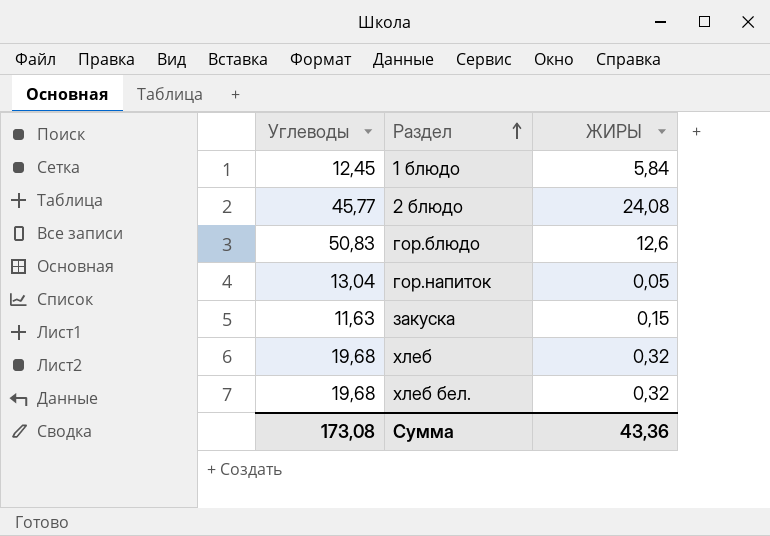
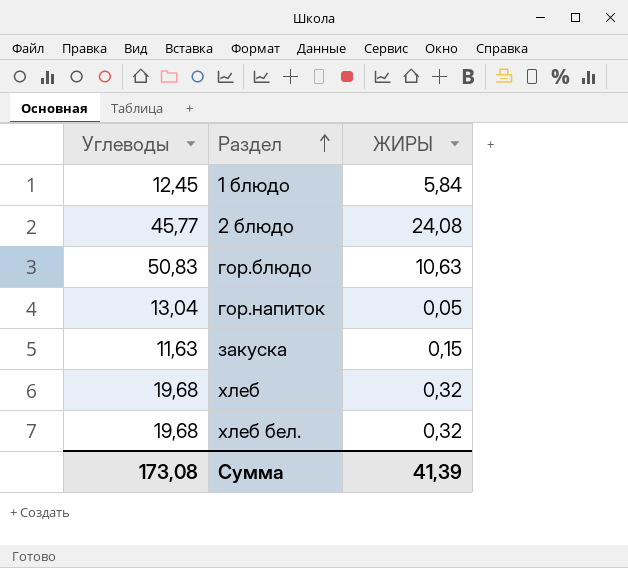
гор.блюдо | ЖИРЫ: 12,6 -> 10,63
Сумма | ЖИРЫ: 43,36 -> 41,39

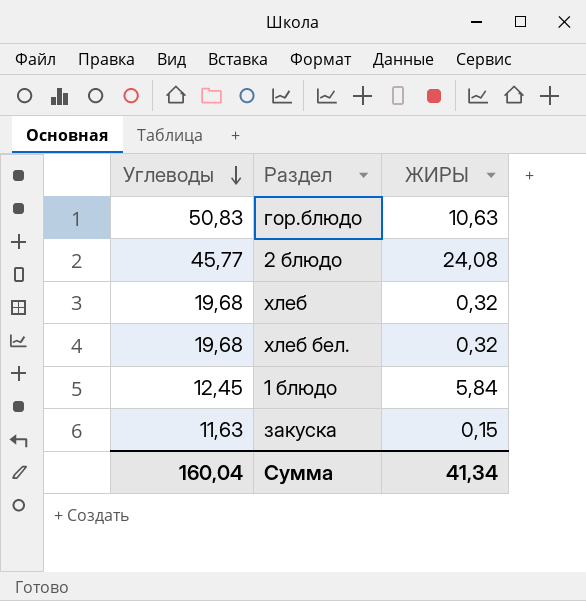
row order: Раздел ascending -> Углеводы descending
row гор.напиток: 13,04 | 0,05 -> none
Сумма | Углеводы: 173,08 -> 160,04
Сумма | ЖИРЫ: 41,39 -> 41,34

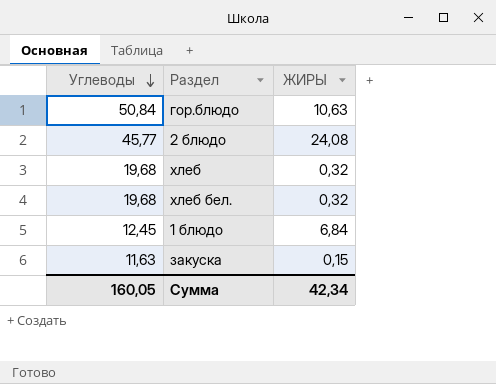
гор.блюдо | Углеводы: 50,83 -> 50,84
1 блюдо | ЖИРЫ: 5,84 -> 6,84
Сумма | Углеводы: 160,04 -> 160,05
Сумма | ЖИРЫ: 41,34 -> 42,34

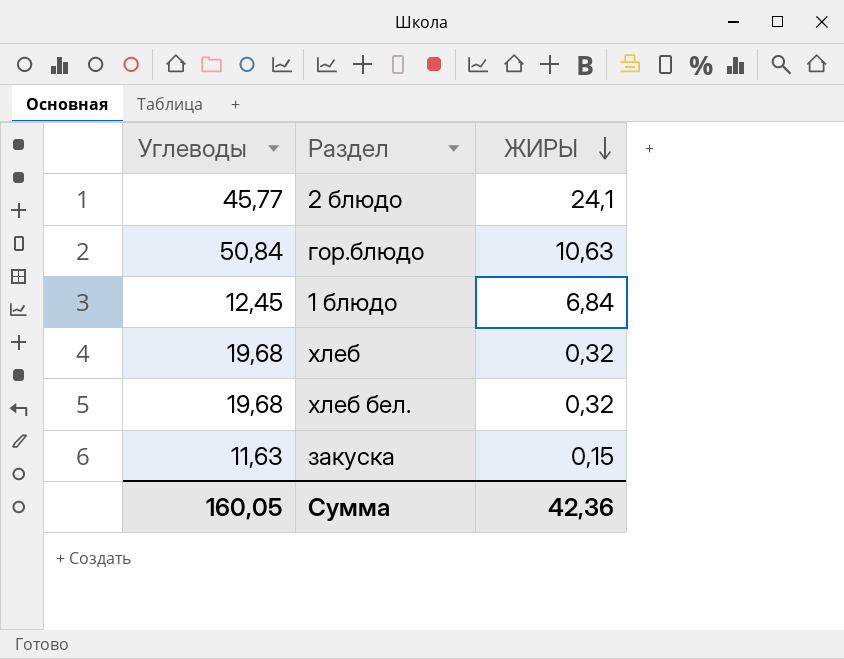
row order: Углеводы descending -> ЖИРЫ descending
2 блюдо | ЖИРЫ: 24,08 -> 24,1
Сумма | ЖИРЫ: 42,34 -> 42,36

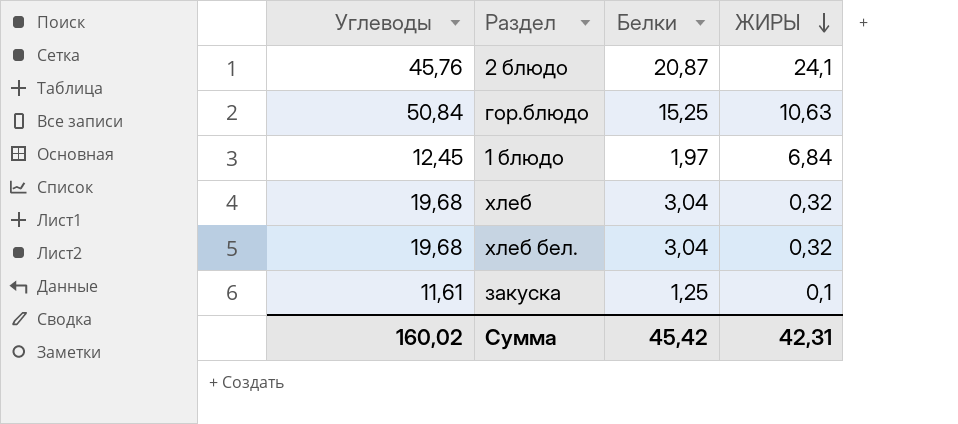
column Белки | position: none -> 3
2 блюдо | Углеводы: 45,77 -> 45,76
закуска | Углеводы: 11,63 -> 11,61
закуска | ЖИРЫ: 0,15 -> 0,1
Сумма | Углеводы: 160,05 -> 160,02
Сумма | ЖИРЫ: 42,36 -> 42,31

